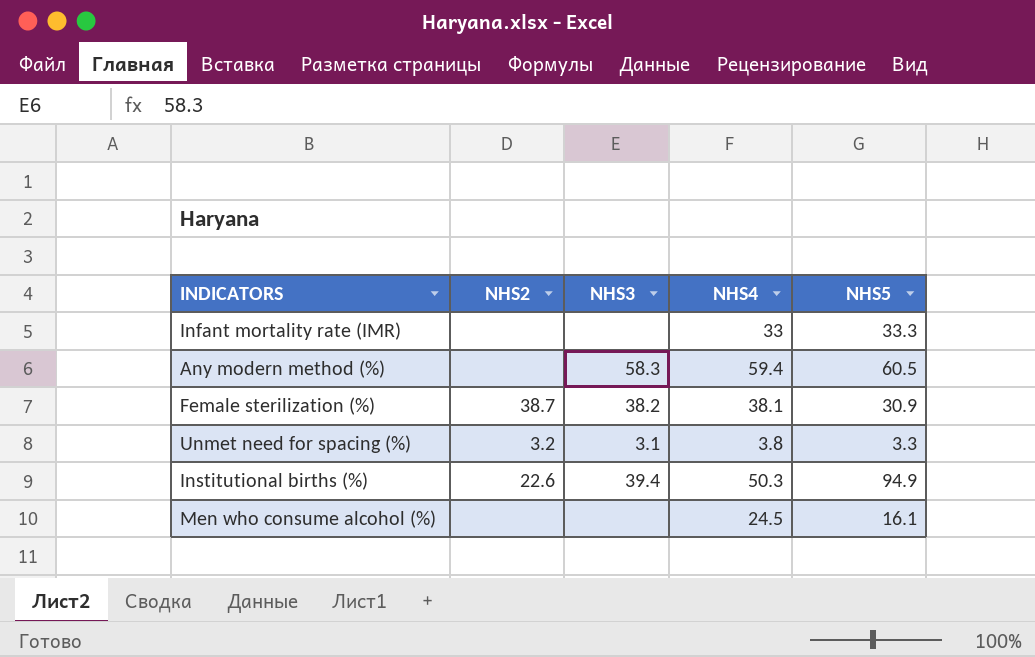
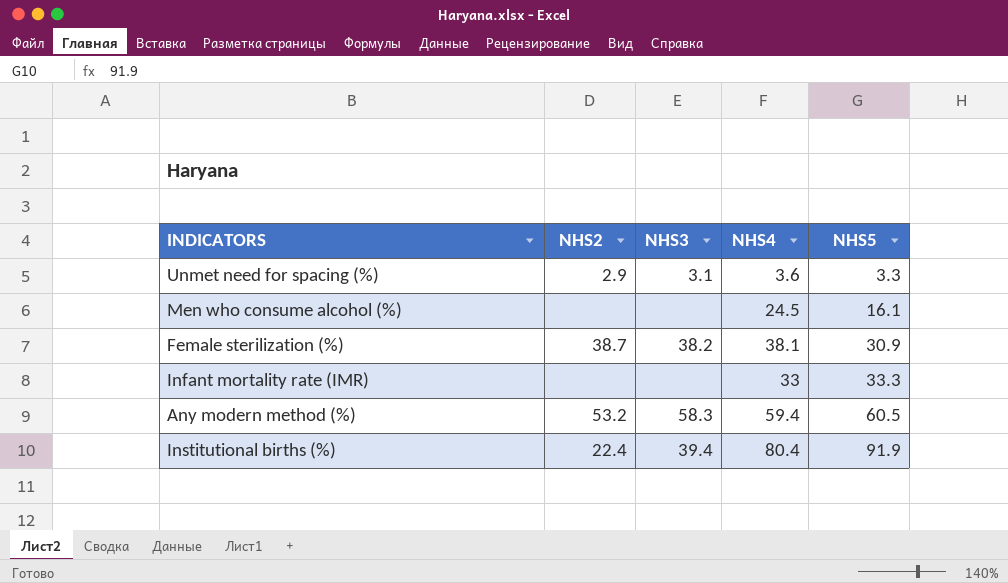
row order: none -> NHS5 ascending
Unmet need for spacing (%) | NHS2: 3.2 -> 2.9
Unmet need for spacing (%) | NHS4: 3.8 -> 3.6
Any modern method (%) | NHS2: none -> 53.2
Institutional births (%) | NHS2: 22.6 -> 22.4
Institutional births (%) | NHS4: 50.3 -> 80.4
Institutional births (%) | NHS5: 94.9 -> 91.9

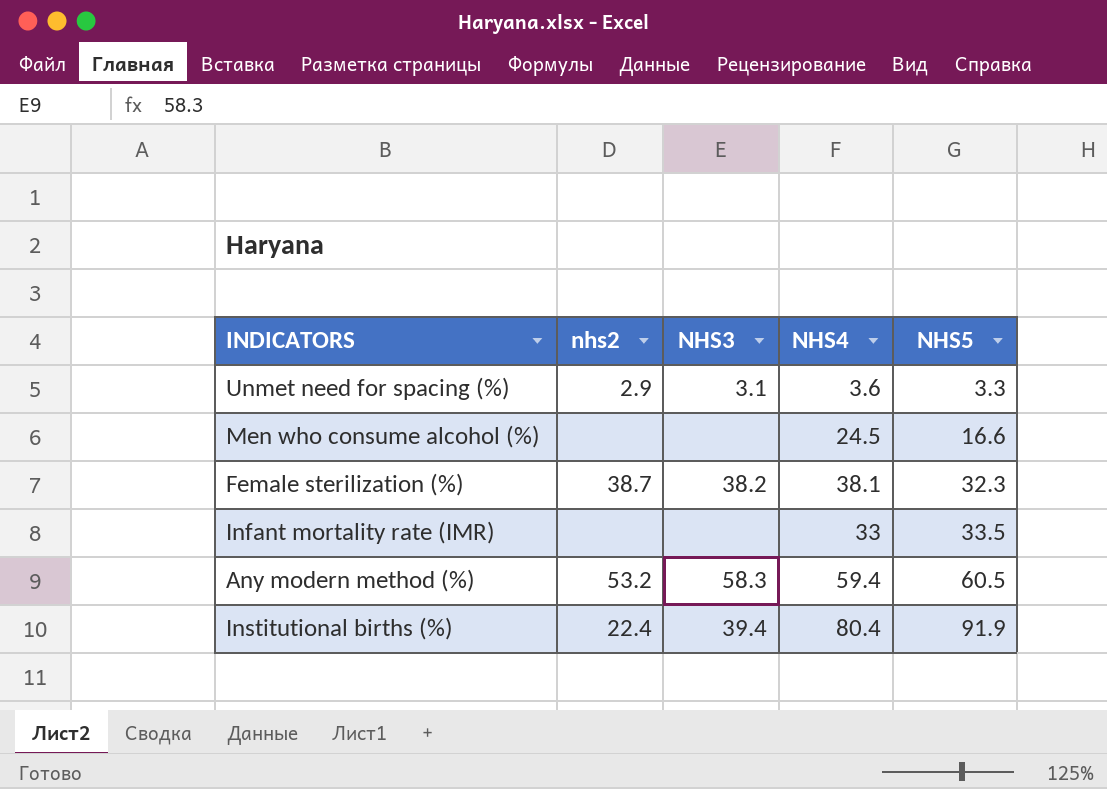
column name: NHS2 -> nhs2
Men who consume alcohol (%) | NHS5: 16.1 -> 16.6
Female sterilization (%) | NHS5: 30.9 -> 32.3
Infant mortality rate (IMR) | NHS5: 33.3 -> 33.5

